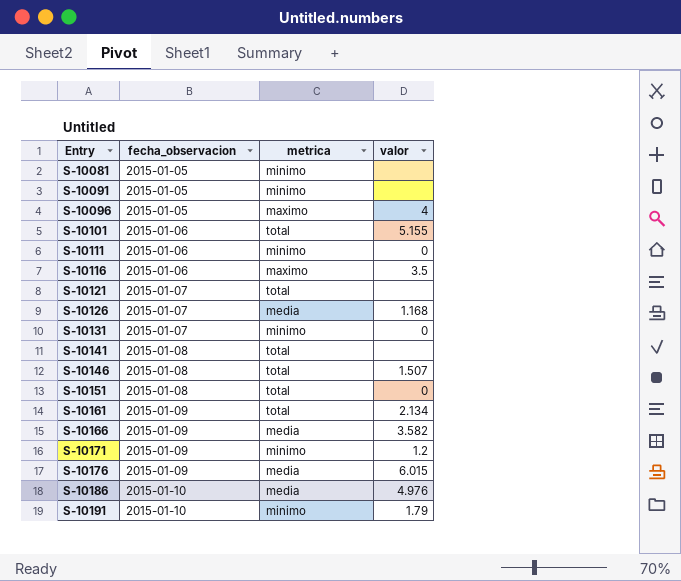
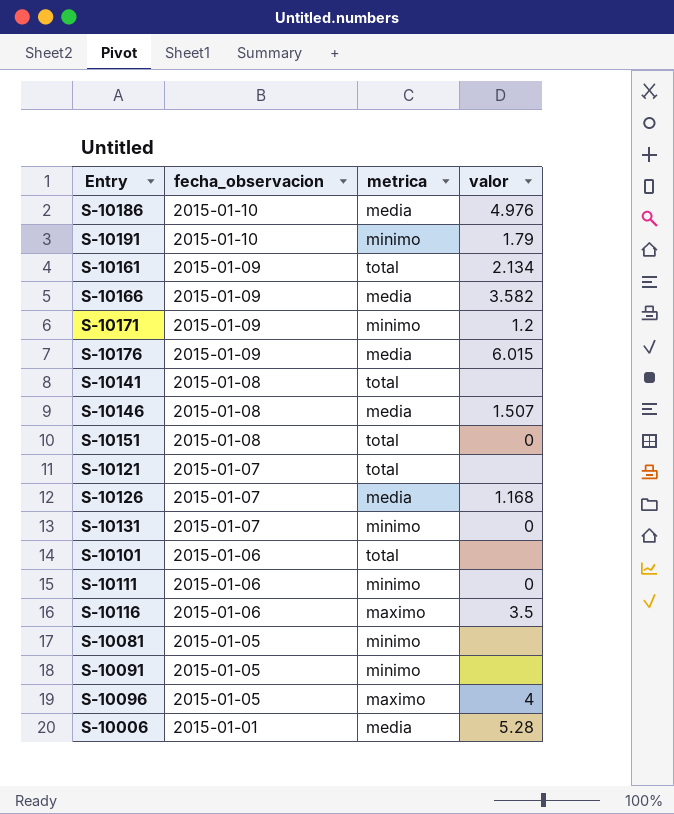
row order: Entry ascending -> fecha_observacion descending
S-10146 | metrica: total -> media
S-10101 | valor: 5.155 -> none
row S-10006: none -> 2015-01-01 | media | 5.28

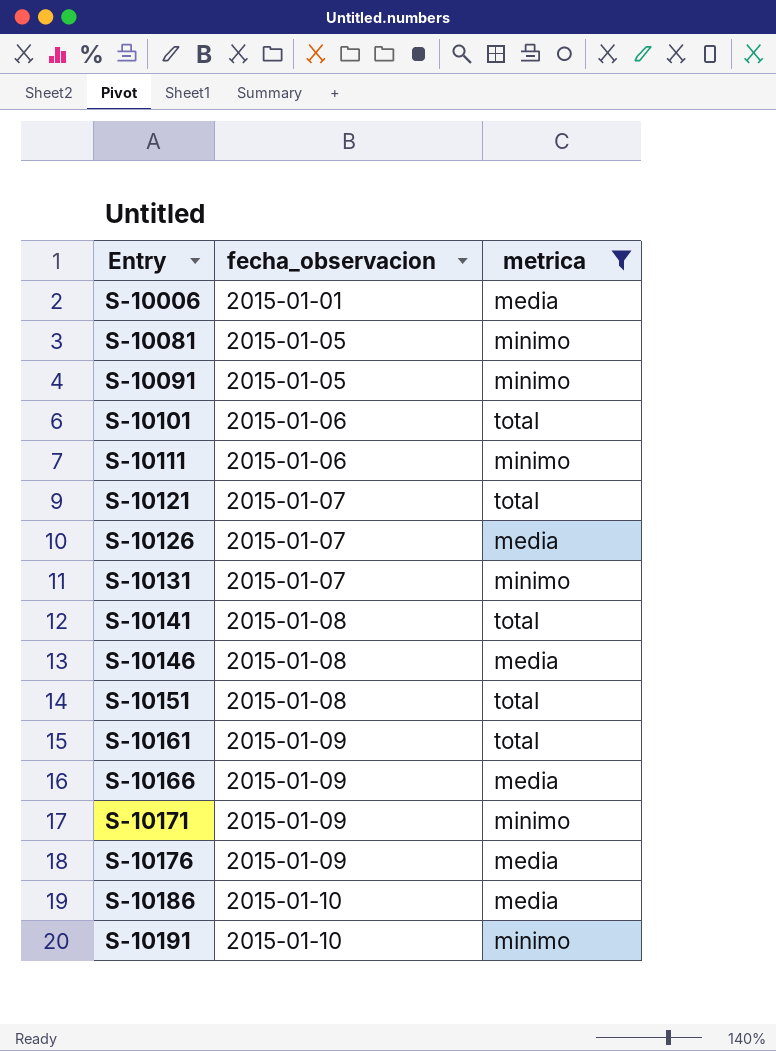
filter: none -> metrica != maximo
row order: fecha_observacion descending -> Entry ascending
column valor | position: 4 -> none

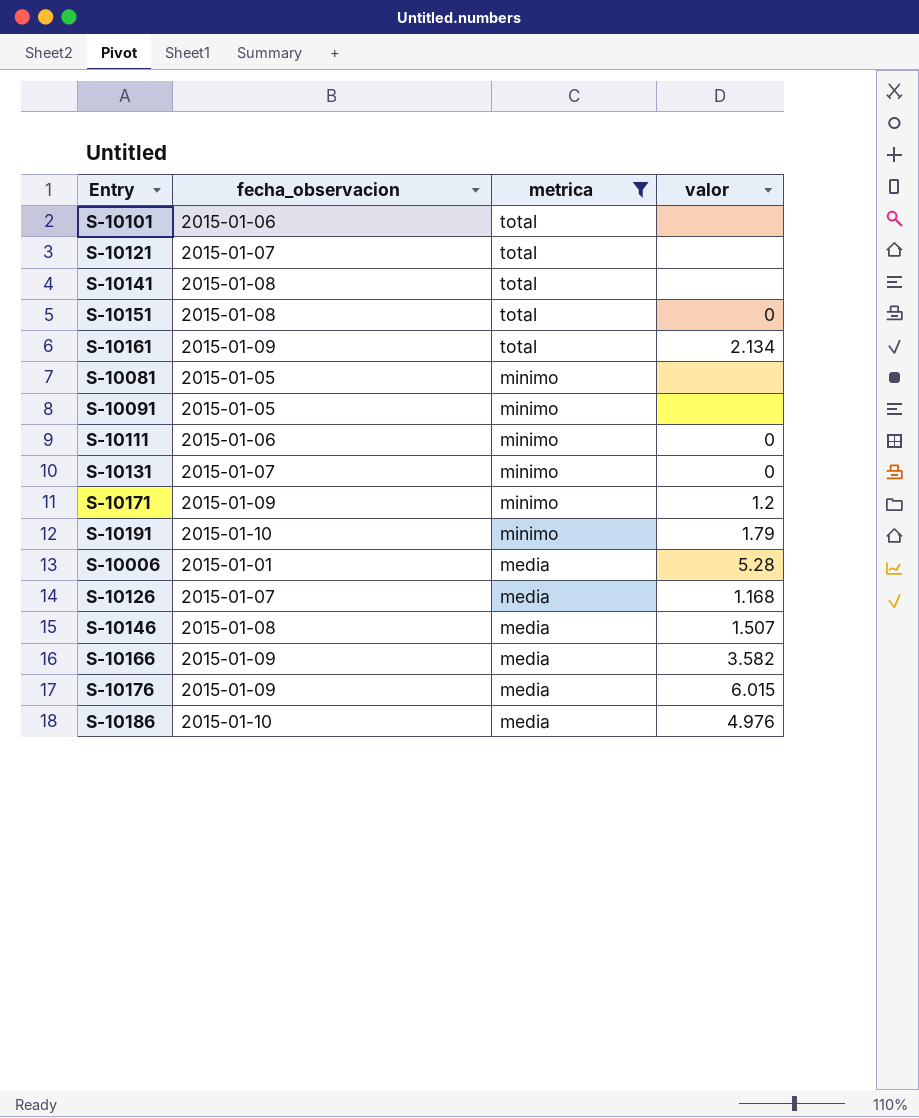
row order: Entry ascending -> metrica descending
column valor | position: none -> 4

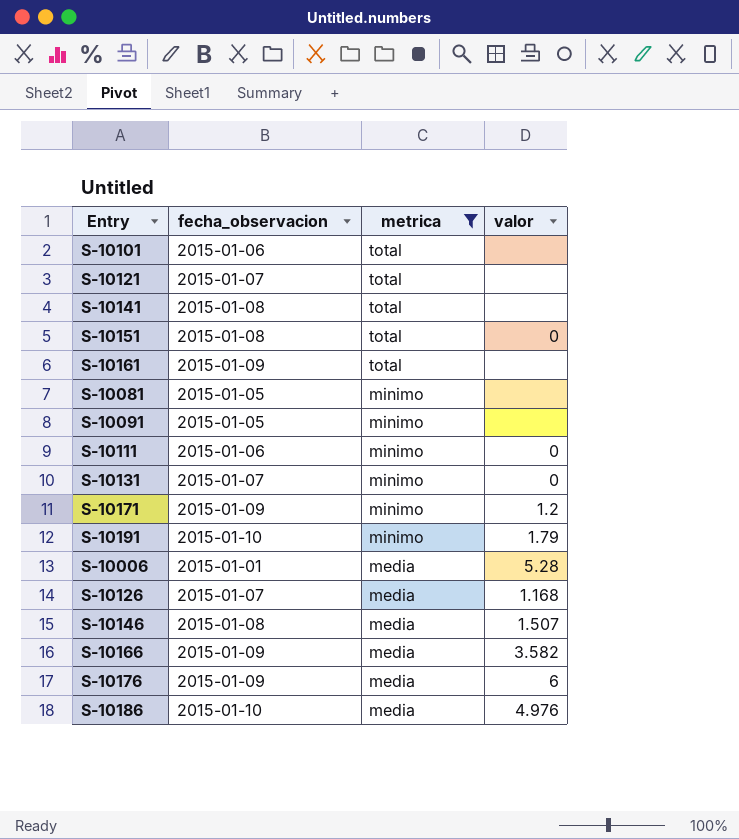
S-10161 | valor: 2.134 -> none
S-10176 | valor: 6.015 -> 6

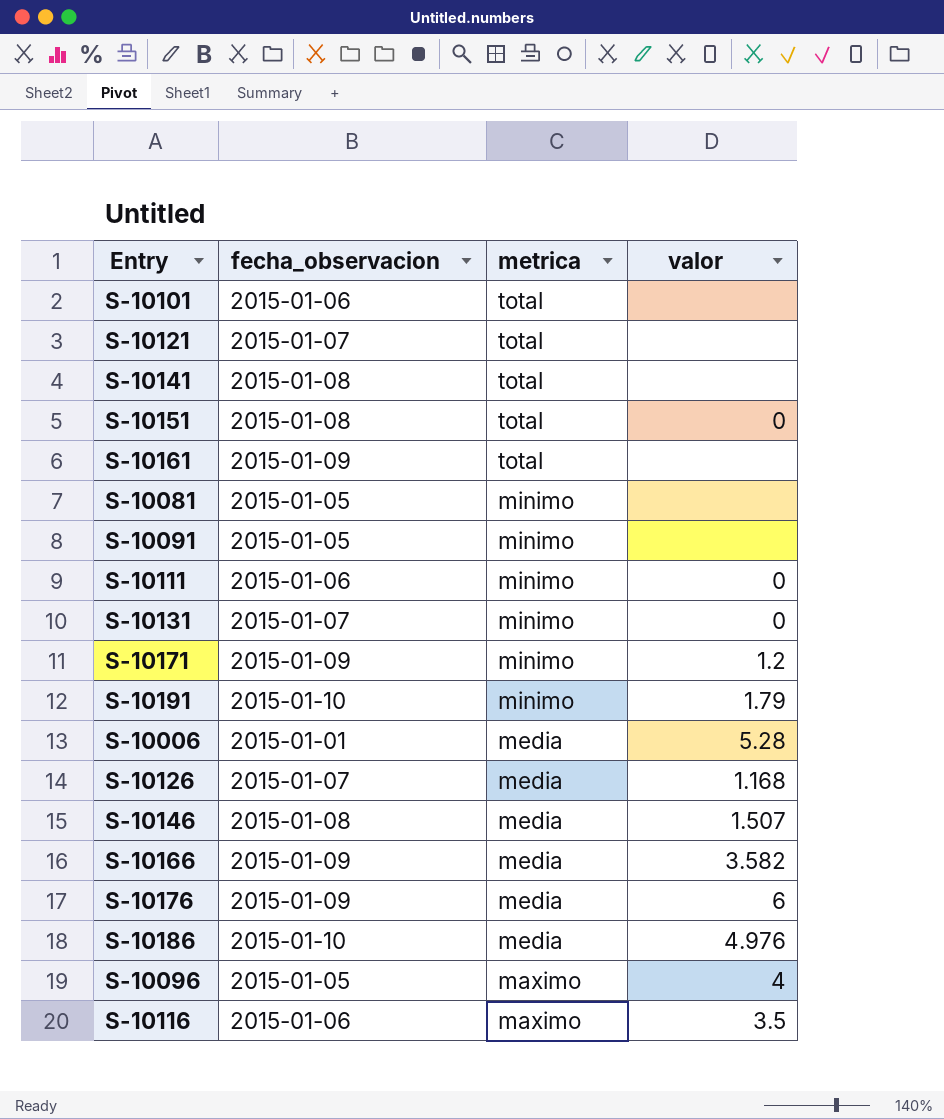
filter: metrica != maximo -> none

